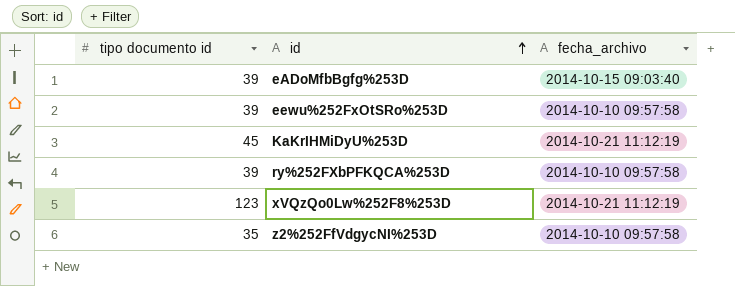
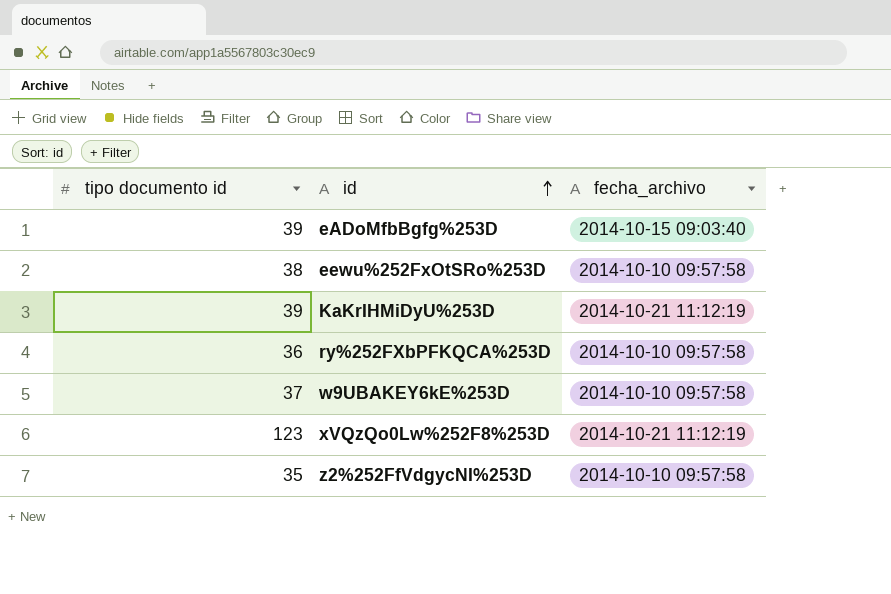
eewu%252FxOtSRo%253D | tipo documento id: 39 -> 38
KaKrIHMiDyU%253D | tipo documento id: 45 -> 39
ry%252FXbPFKQCA%253D | tipo documento id: 39 -> 36
row w9UBAKEY6kE%253D: none -> 37 | 2014-10-10 09:57:58

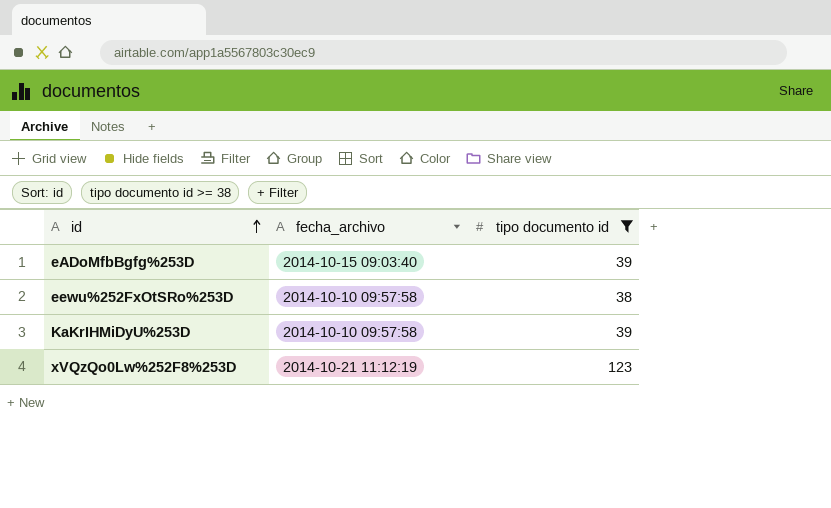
filter: none -> tipo documento id >= 38
column tipo documento id | position: 1 -> 3
KaKrIHMiDyU%253D | fecha_archivo: 2014-10-21 11:12:19 -> 2014-10-10 09:57:58

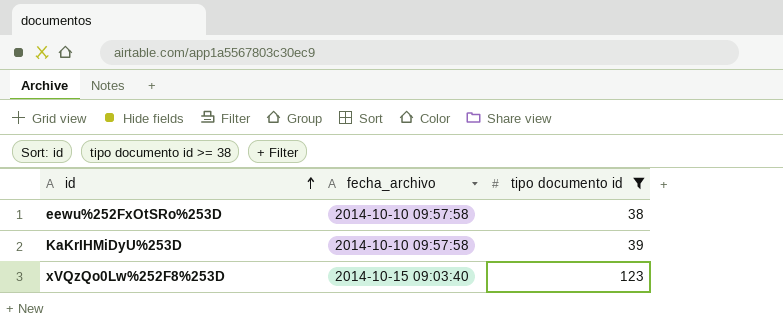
row eADoMfbBgfg%253D: 2014-10-15 09:03:40 | 39 -> none
xVQzQo0Lw%252F8%253D | fecha_archivo: 2014-10-21 11:12:19 -> 2014-10-15 09:03:40

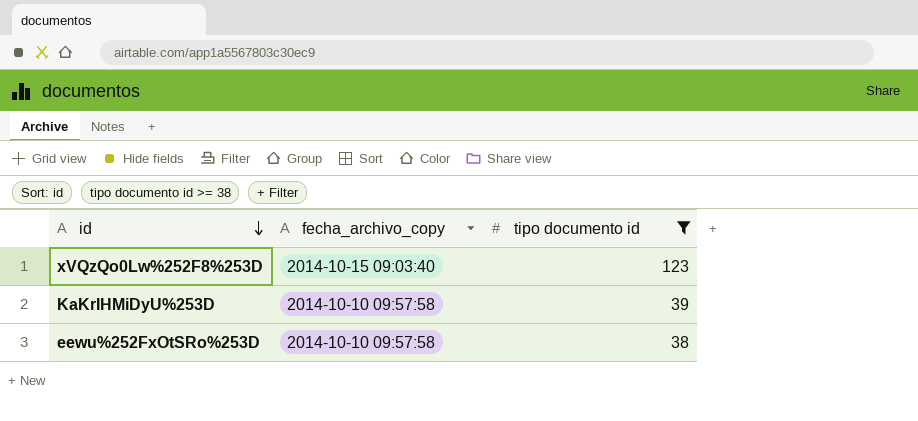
row order: id ascending -> id descending
column name: fecha_archivo -> fecha_archivo_copy

